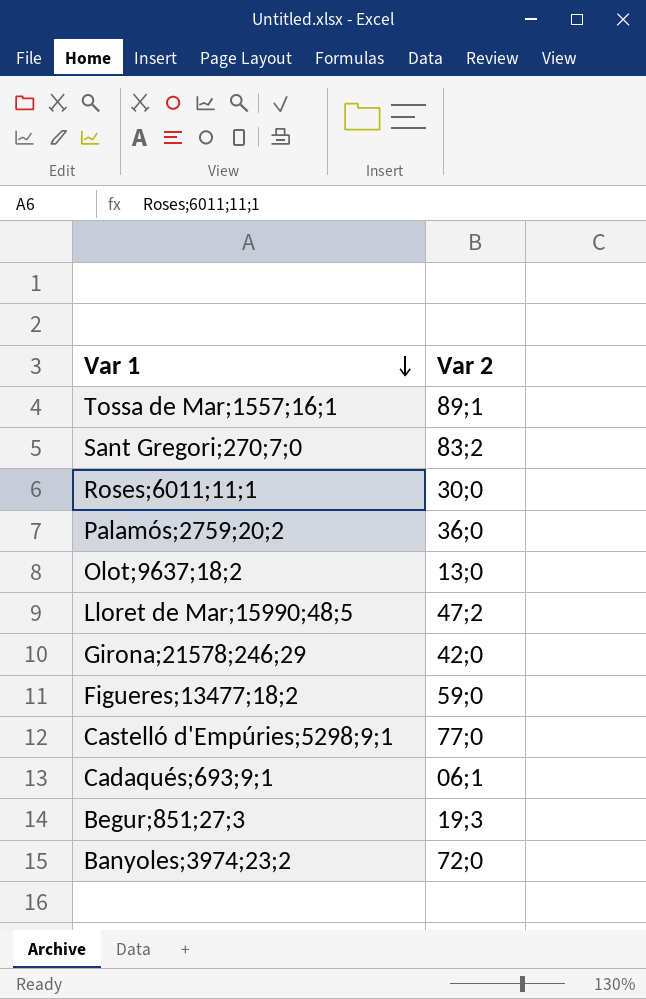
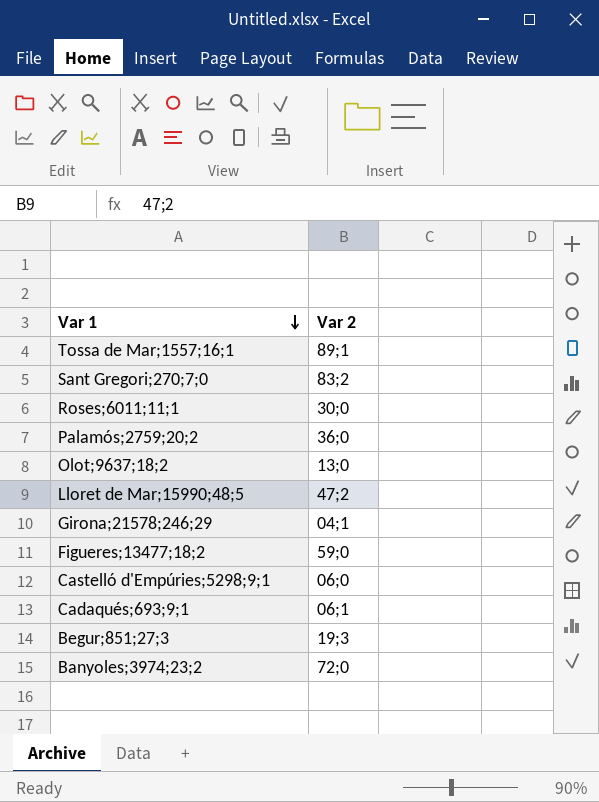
Girona;21578;246;29 | Var 2: 42;0 -> 04;1
Castelló d'Empúries;5298;9;1 | Var 2: 77;0 -> 06;0

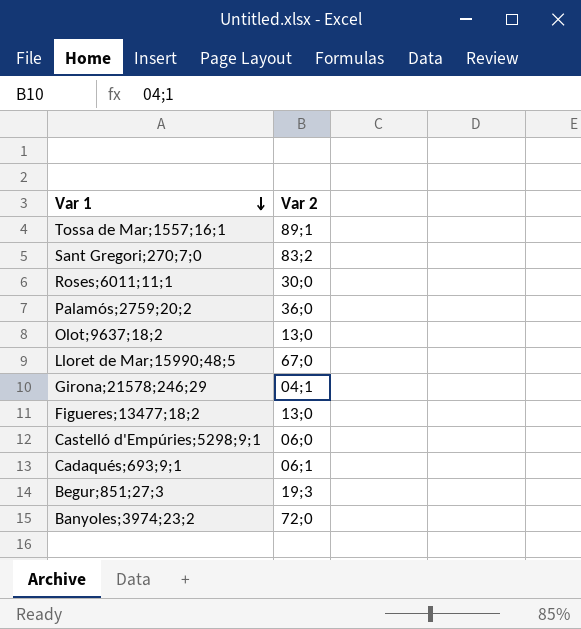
Lloret de Mar;15990;48;5 | Var 2: 47;2 -> 67;0
Figueres;13477;18;2 | Var 2: 59;0 -> 13;0

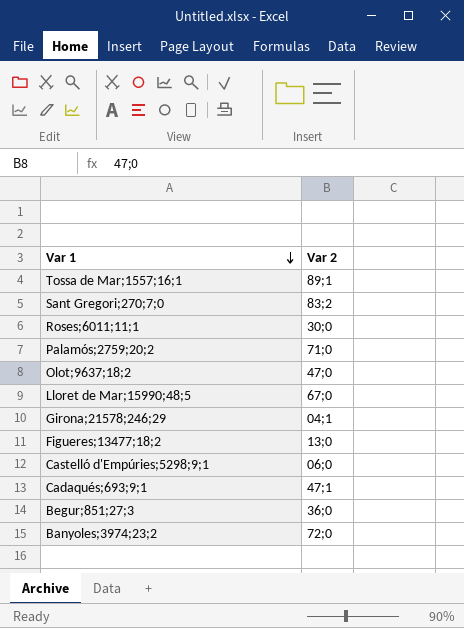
Palamós;2759;20;2 | Var 2: 36;0 -> 71;0
Olot;9637;18;2 | Var 2: 13;0 -> 47;0
Cadaqués;693;9;1 | Var 2: 06;1 -> 47;1
Begur;851;27;3 | Var 2: 19;3 -> 36;0

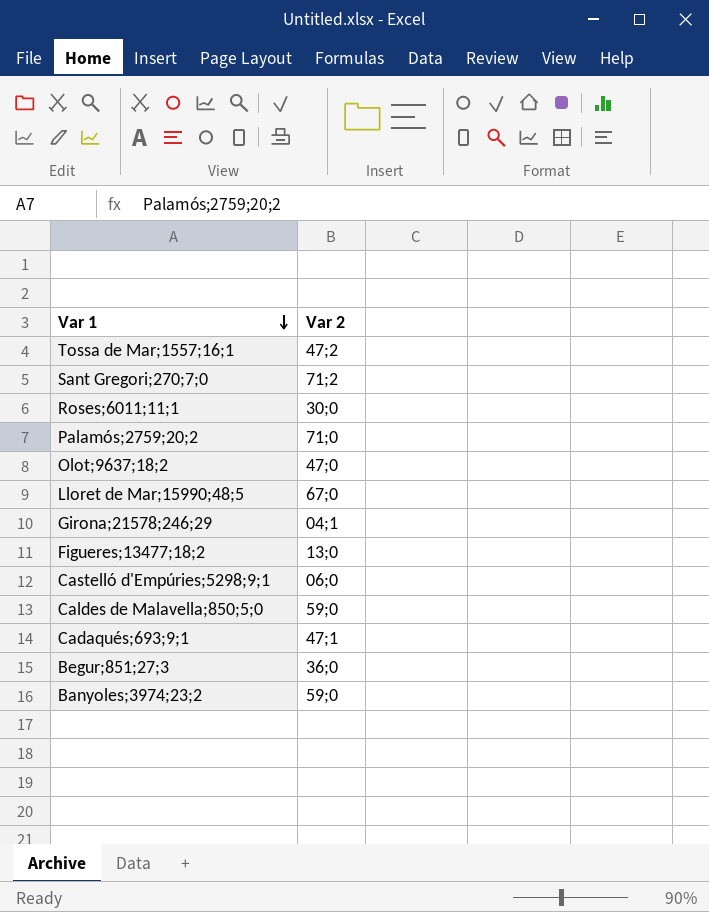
Tossa de Mar;1557;16;1 | Var 2: 89;1 -> 47;2
Sant Gregori;270;7;0 | Var 2: 83;2 -> 71;2
row Caldes de Malavella;850;5;0: none -> 59;0
Banyoles;3974;23;2 | Var 2: 72;0 -> 59;0

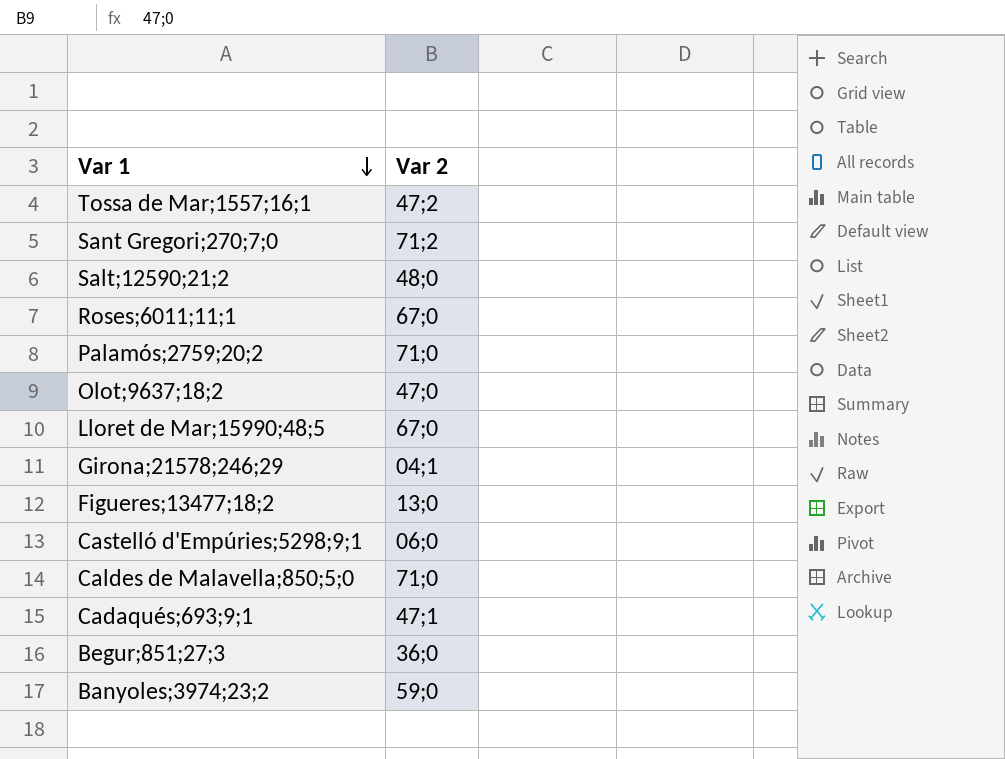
row Salt;12590;21;2: none -> 48;0
Roses;6011;11;1 | Var 2: 30;0 -> 67;0
Caldes de Malavella;850;5;0 | Var 2: 59;0 -> 71;0

